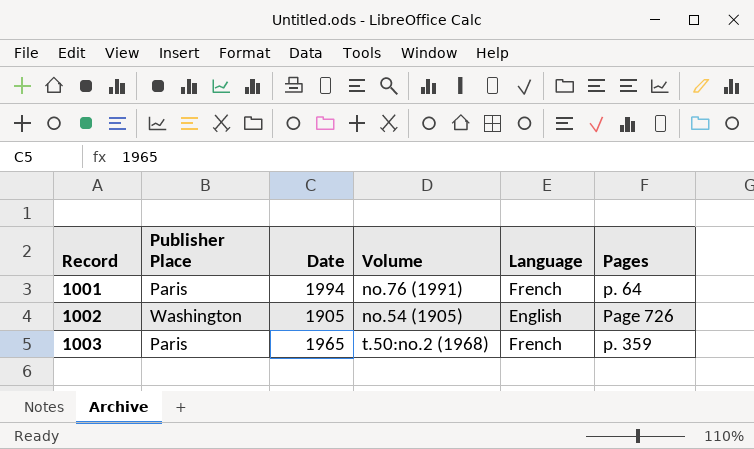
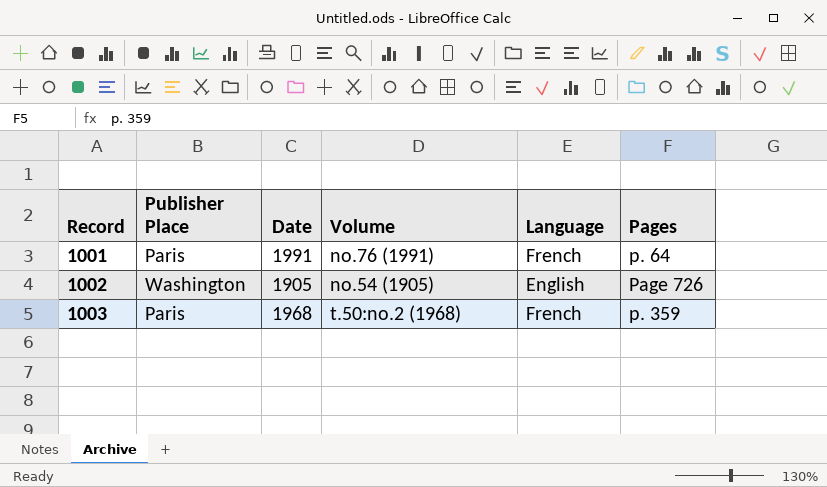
1001 | Date: 1994 -> 1991
1003 | Date: 1965 -> 1968

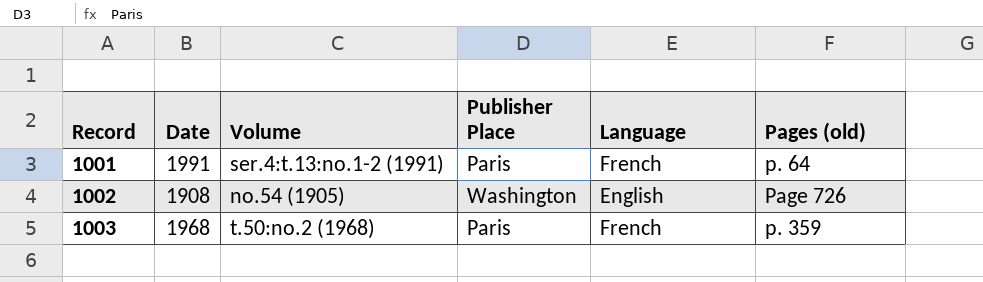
column Publisher Place | position: 2 -> 4
column name: Pages -> Pages (old)
1001 | Volume: no.76 (1991) -> ser.4:t.13:no.1-2 (1991)
1002 | Date: 1905 -> 1908

